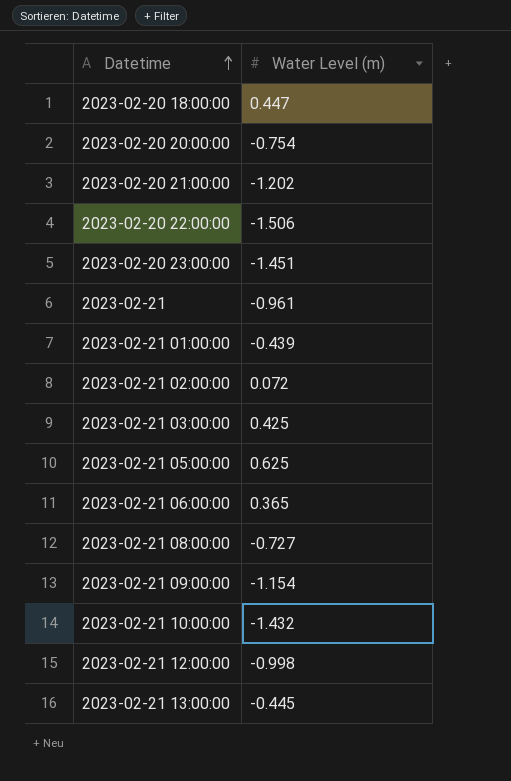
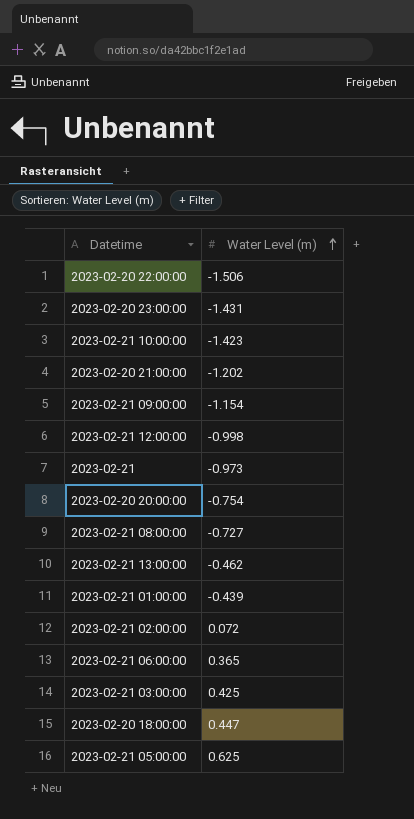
row order: Datetime ascending -> Water Level (m) ascending
2023-02-20 23:00:00 | Water Level (m): -1.451 -> -1.431
2023-02-21 10:00:00 | Water Level (m): -1.432 -> -1.423
2023-02-21 | Water Level (m): -0.961 -> -0.973
2023-02-21 13:00:00 | Water Level (m): -0.445 -> -0.462

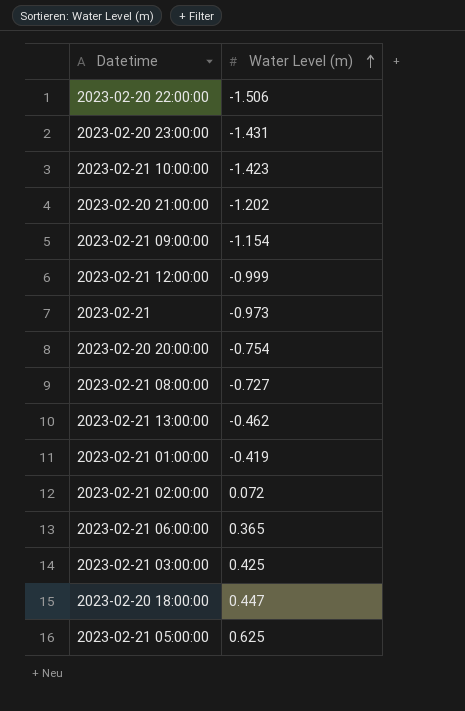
2023-02-21 12:00:00 | Water Level (m): -0.998 -> -0.999
2023-02-21 01:00:00 | Water Level (m): -0.439 -> -0.419

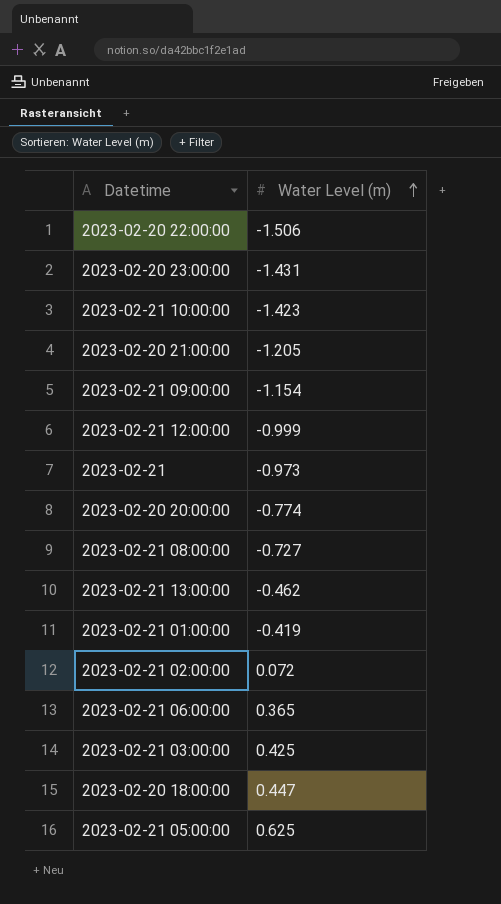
2023-02-20 21:00:00 | Water Level (m): -1.202 -> -1.205
2023-02-20 20:00:00 | Water Level (m): -0.754 -> -0.774

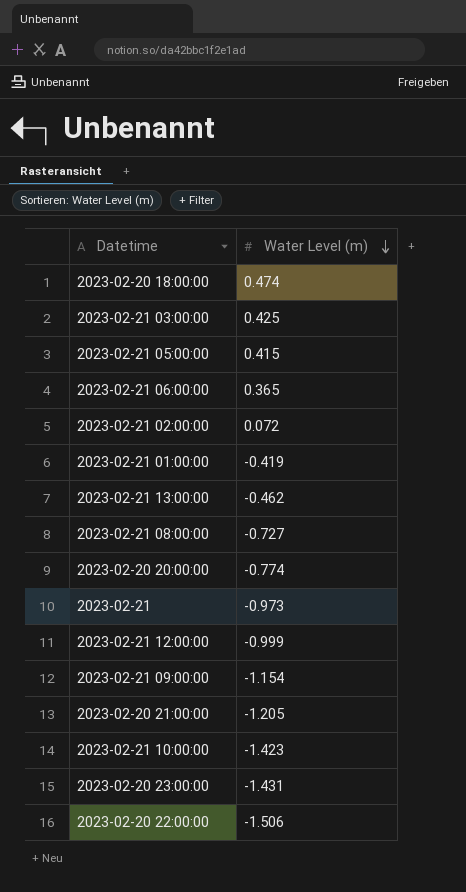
row order: Water Level (m) ascending -> Water Level (m) descending
2023-02-20 18:00:00 | Water Level (m): 0.447 -> 0.474
2023-02-21 05:00:00 | Water Level (m): 0.625 -> 0.415

